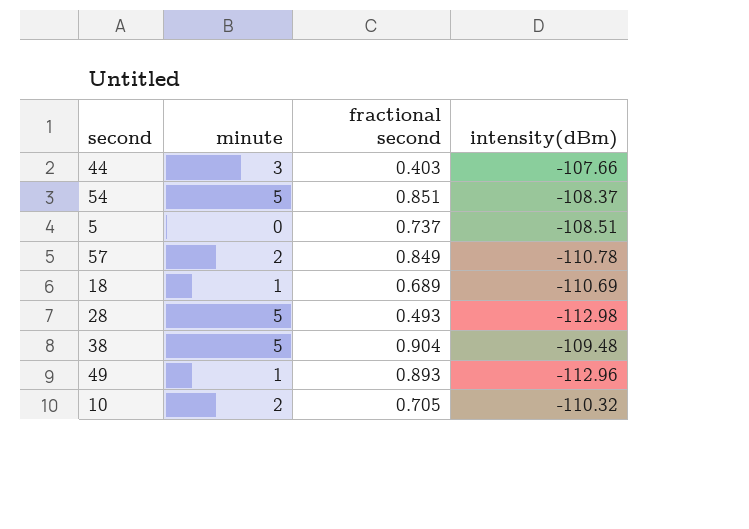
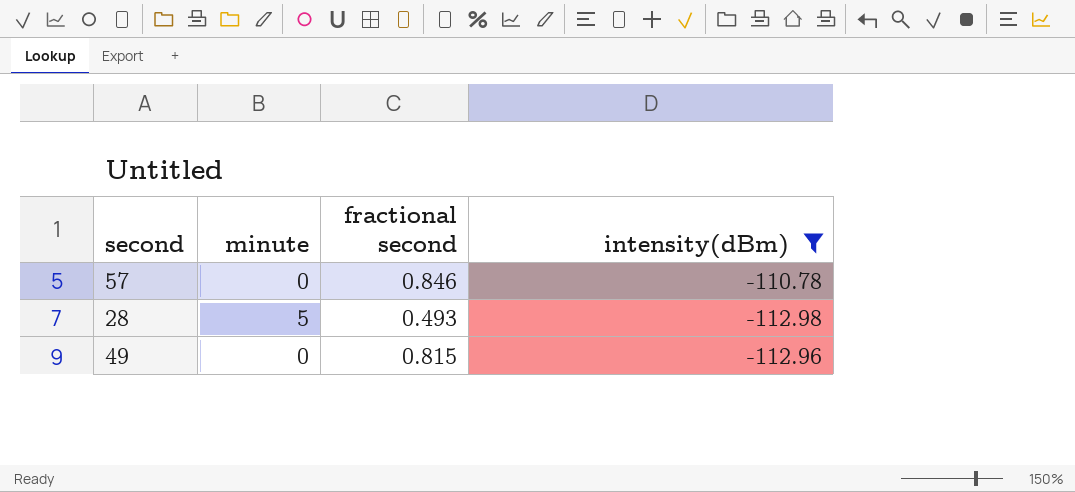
filter: none -> intensity(dBm) <= -110.78
57 | minute: 2 -> 0
57 | fractional second: 0.849 -> 0.846
49 | minute: 1 -> 0
49 | fractional second: 0.893 -> 0.815

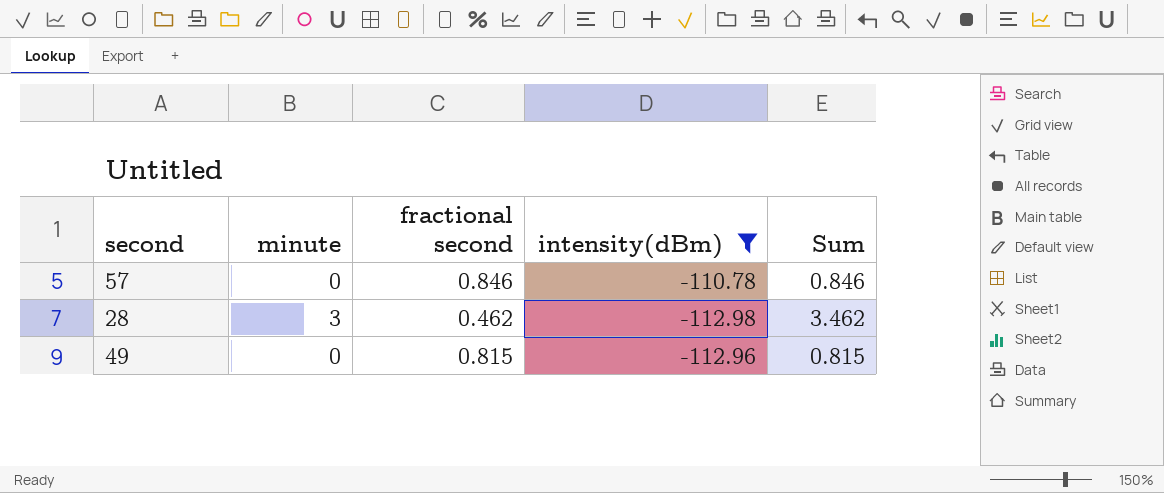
column Sum | formula: none -> [minute] + [fractional second]
28 | minute: 5 -> 3
28 | fractional second: 0.493 -> 0.462

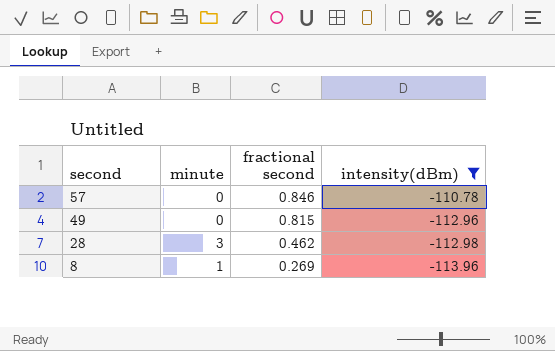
row order: none -> second descending
column Sum | formula: [minute] + [fractional second] -> none
row 8: none -> 1 | 0.269 | -113.96

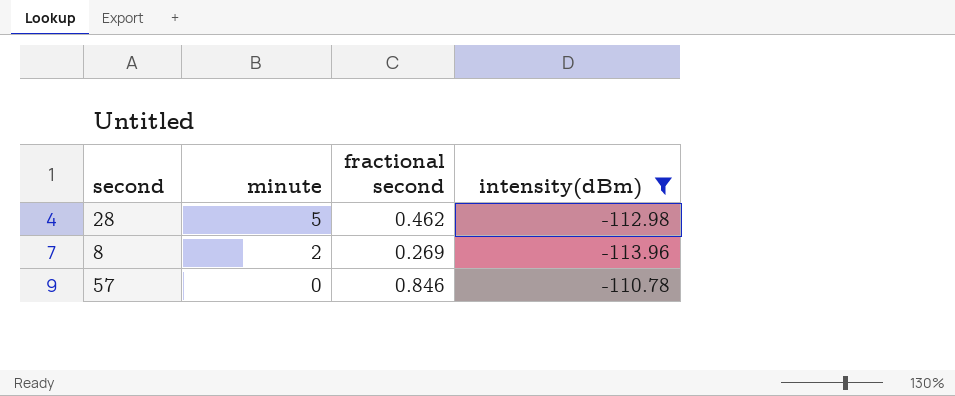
row order: second descending -> minute descending
row 49: 0 | 0.815 | -112.96 -> none
28 | minute: 3 -> 5
8 | minute: 1 -> 2

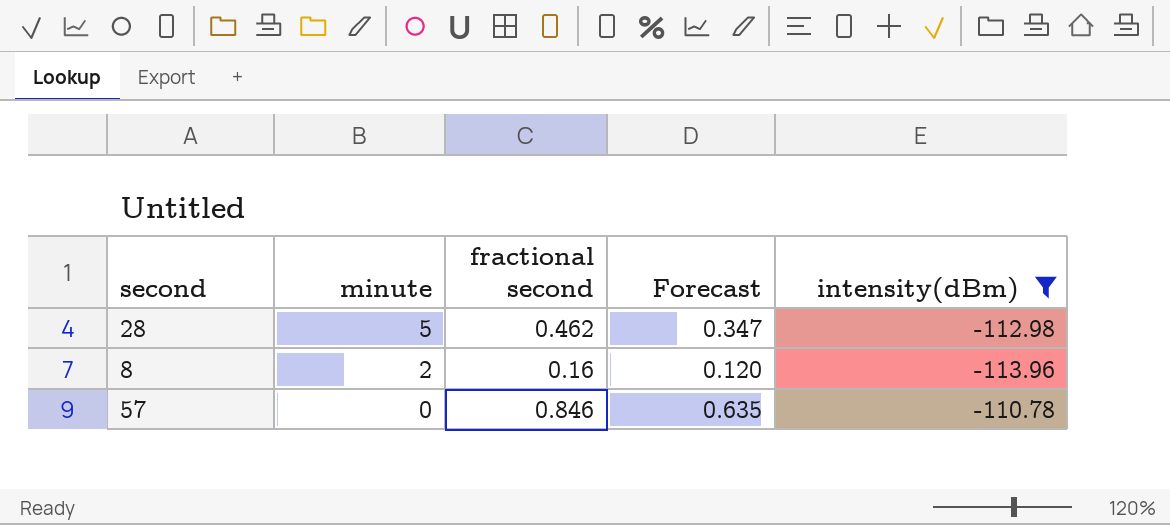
column Forecast | formula: none -> [fractional second] * 0.75
8 | fractional second: 0.269 -> 0.16

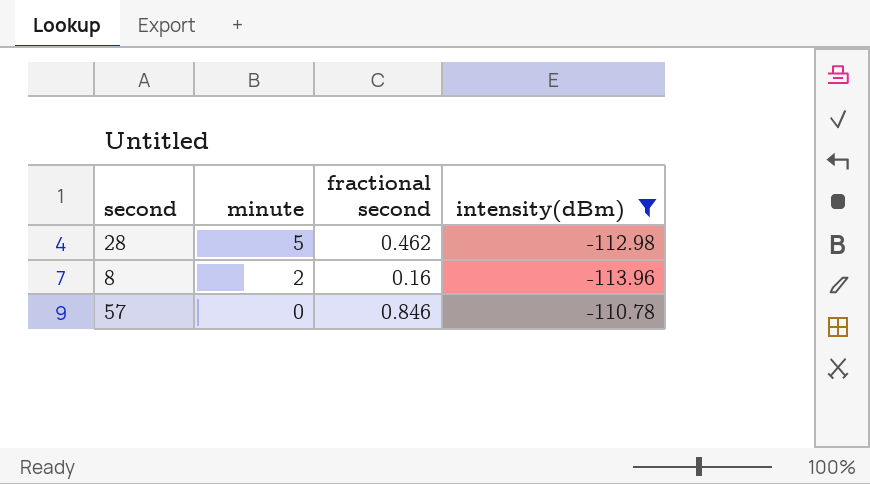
column Forecast | formula: [fractional second] * 0.75 -> none

